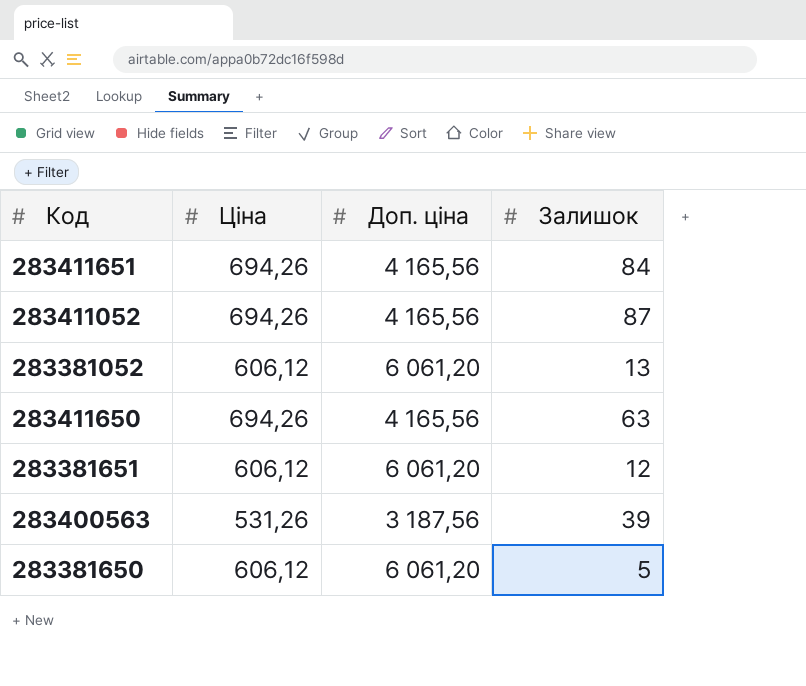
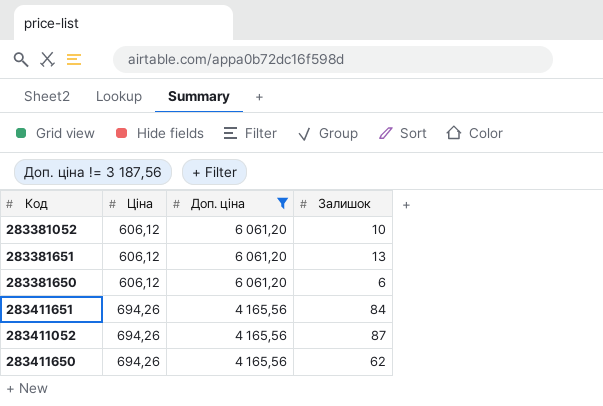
filter: none -> Доп. ціна != 3 187,56
row order: none -> Ціна ascending
283381052 | Залишок: 13 -> 10
283381651 | Залишок: 12 -> 13
283381650 | Залишок: 5 -> 6
283411650 | Залишок: 63 -> 62

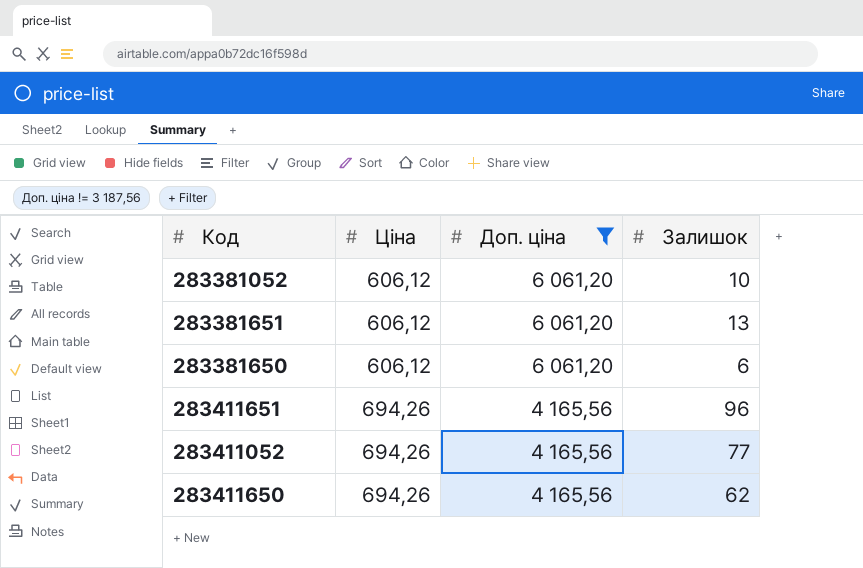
283411651 | Залишок: 84 -> 96
283411052 | Залишок: 87 -> 77

